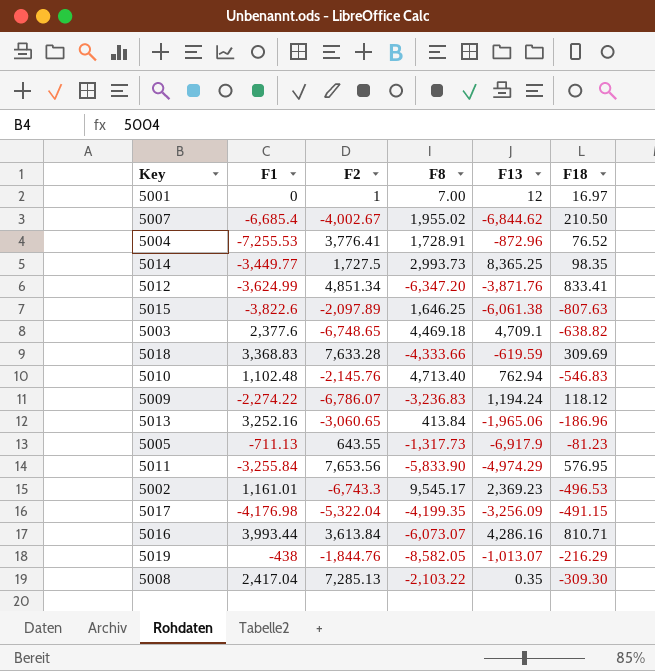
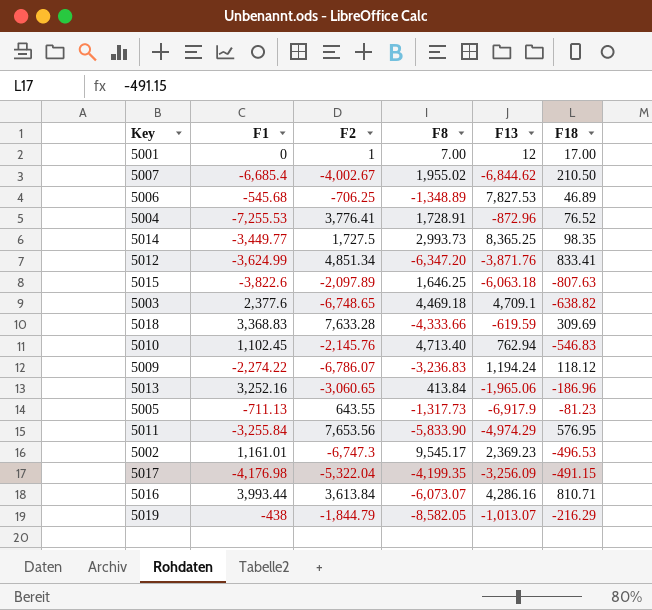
row 5008: 2,417.04 | 7,285.13 | -2,103.22 | 0.35 | -309.30 -> none
5001 | F18: 16.97 -> 17.00
row 5006: none -> -545.68 | -706.25 | -1,348.89 | 7,827.53 | 46.89
5015 | F13: -6,061.38 -> -6,063.18
5010 | F1: 1,102.48 -> 1,102.45
5002 | F2: -6,743.3 -> -6,747.3
5019 | F2: -1,844.76 -> -1,844.79

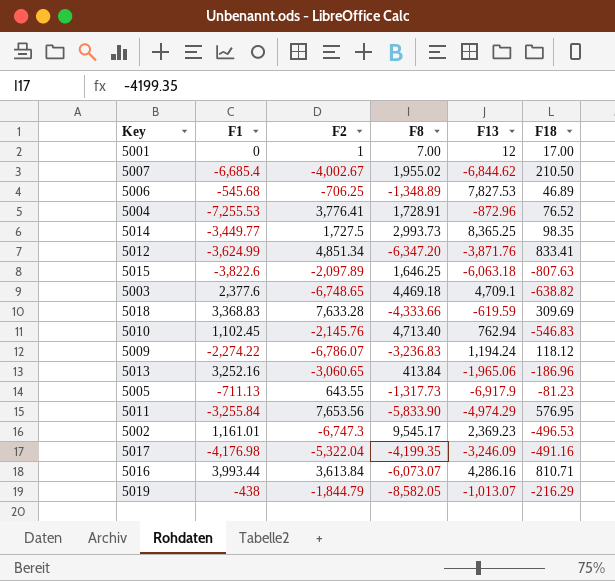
5017 | F13: -3,256.09 -> -3,246.09
5017 | F18: -491.15 -> -491.16

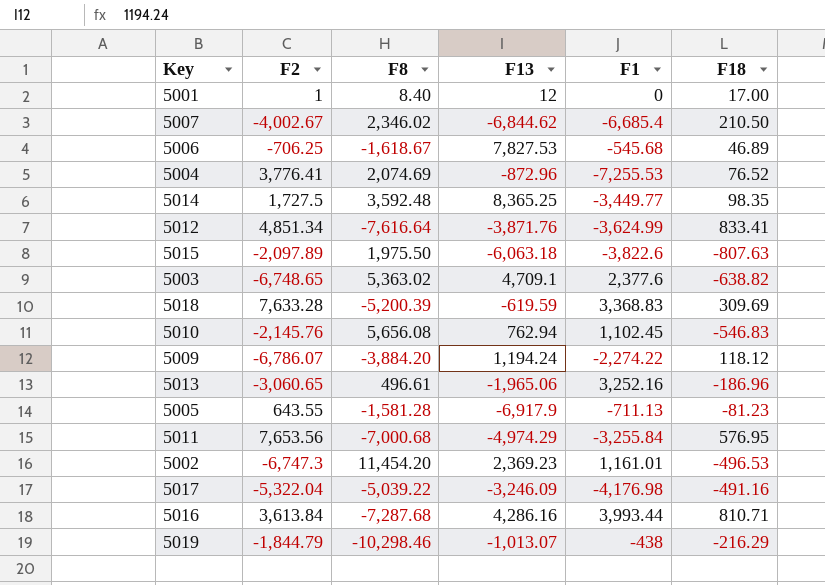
column F1 | position: 2 -> 5
5001 | F8: 7.00 -> 8.40
5007 | F8: 1,955.02 -> 2,346.02
5006 | F8: -1,348.89 -> -1,618.67
5004 | F8: 1,728.91 -> 2,074.69
5014 | F8: 2,993.73 -> 3,592.48
5012 | F8: -6,347.20 -> -7,616.64
5015 | F8: 1,646.25 -> 1,975.50
5003 | F8: 4,469.18 -> 5,363.02
5018 | F8: -4,333.66 -> -5,200.39
5010 | F8: 4,713.40 -> 5,656.08
5009 | F8: -3,236.83 -> -3,884.20
5013 | F8: 413.84 -> 496.61
5005 | F8: -1,317.73 -> -1,581.28
5011 | F8: -5,833.90 -> -7,000.68
5002 | F8: 9,545.17 -> 11,454.20
5017 | F8: -4,199.35 -> -5,039.22
5016 | F8: -6,073.07 -> -7,287.68
5019 | F8: -8,582.05 -> -10,298.46

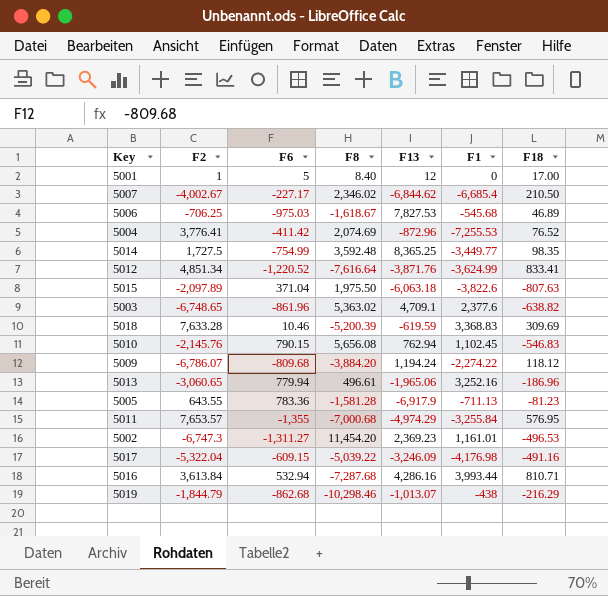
column F6 | position: none -> 3
5011 | F2: 7,653.56 -> 7,653.57

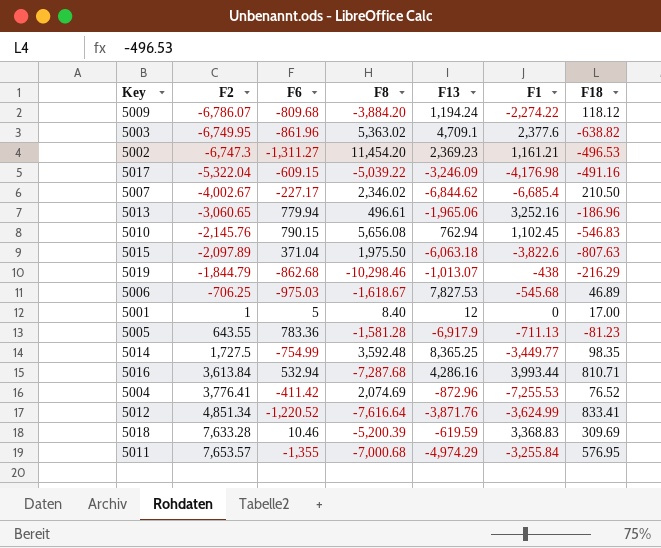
row order: none -> F2 ascending
5003 | F2: -6,748.65 -> -6,749.95
5002 | F1: 1,161.01 -> 1,161.21

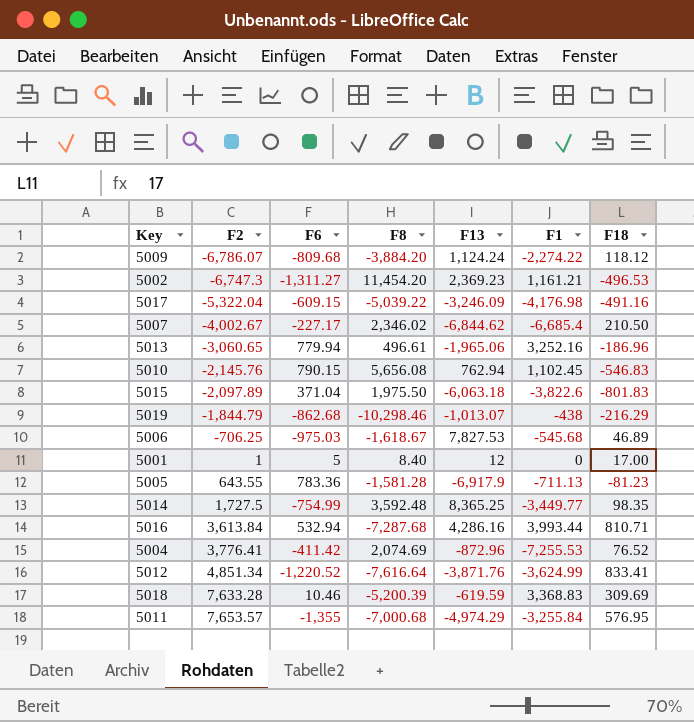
row 5003: -6,749.95 | -861.96 | 5,363.02 | 4,709.1 | 2,377.6 | -638.82 -> none
5009 | F13: 1,194.24 -> 1,124.24
5015 | F18: -807.63 -> -801.83

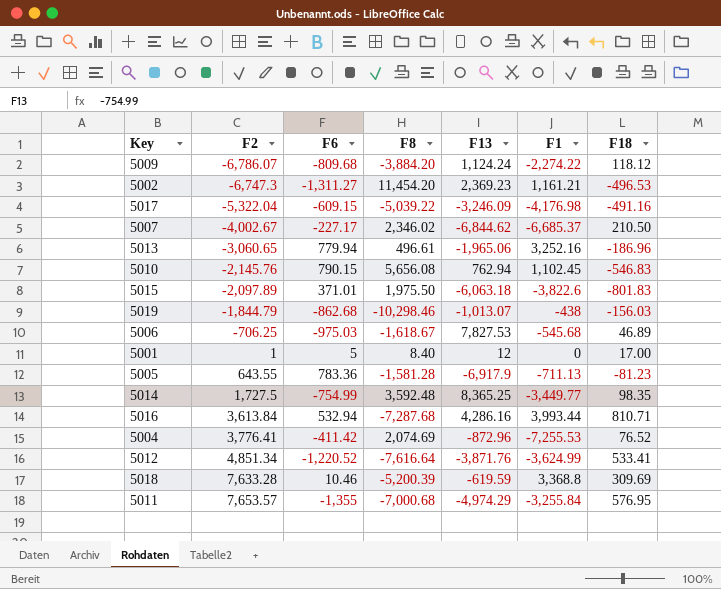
5007 | F1: -6,685.4 -> -6,685.37
5015 | F6: 371.04 -> 371.01
5019 | F18: -216.29 -> -156.03
5012 | F18: 833.41 -> 533.41
5018 | F1: 3,368.83 -> 3,368.8

